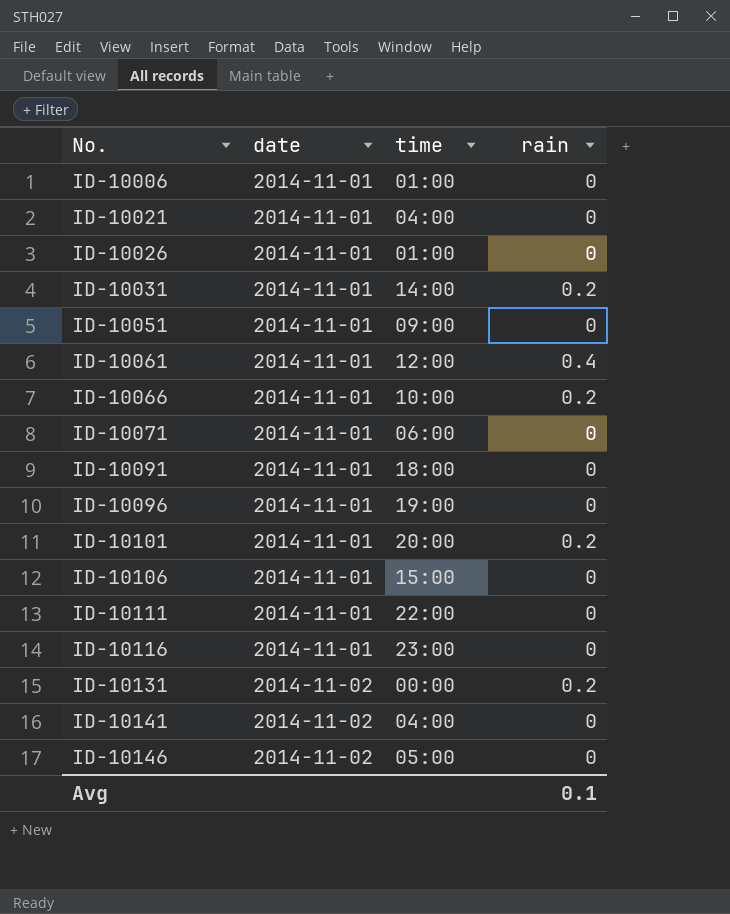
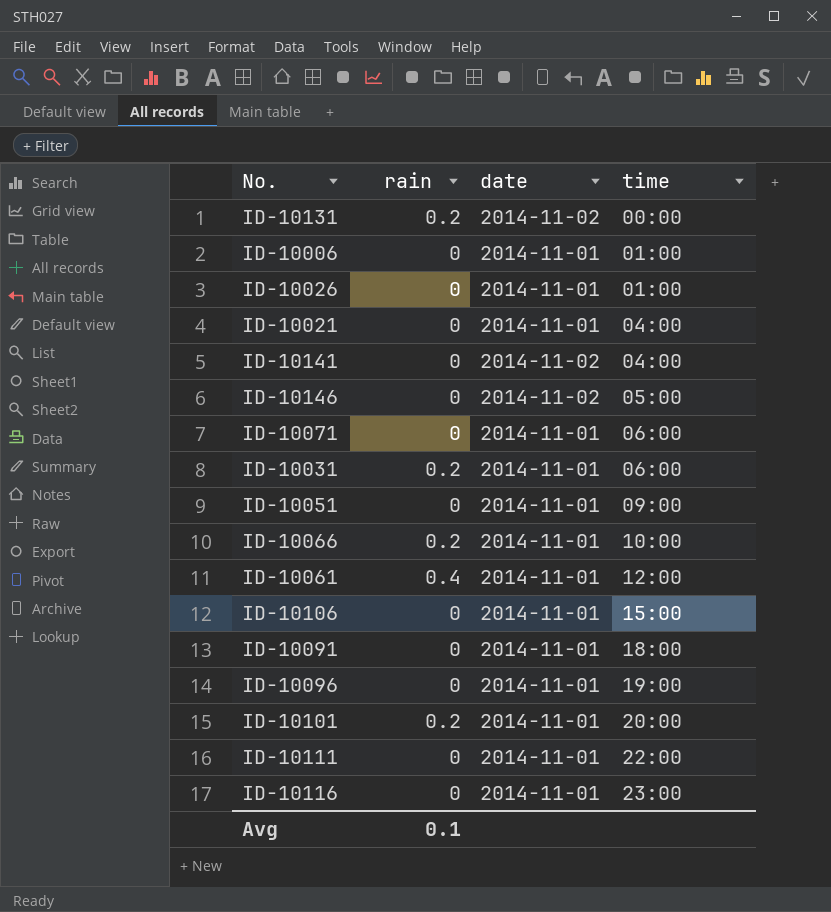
row order: No. ascending -> time ascending
column rain | position: 4 -> 2
ID-10031 | time: 14:00 -> 06:00

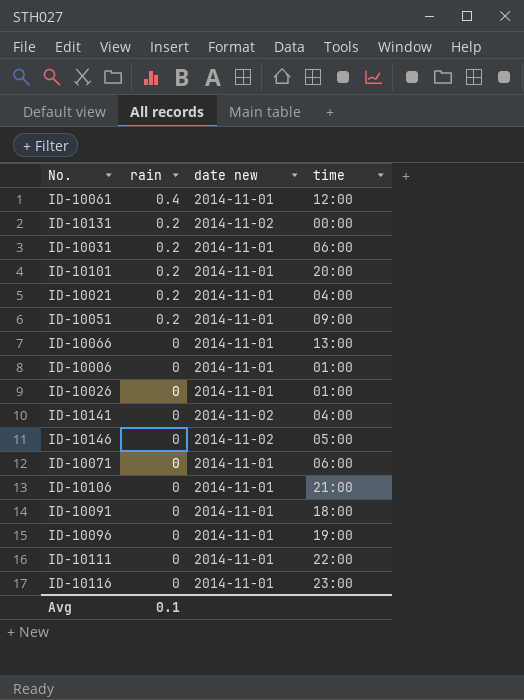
row order: time ascending -> rain descending
column name: date -> date new
ID-10021 | rain: 0 -> 0.2
ID-10051 | rain: 0 -> 0.2
ID-10066 | rain: 0.2 -> 0
ID-10066 | time: 10:00 -> 13:00
ID-10106 | time: 15:00 -> 21:00

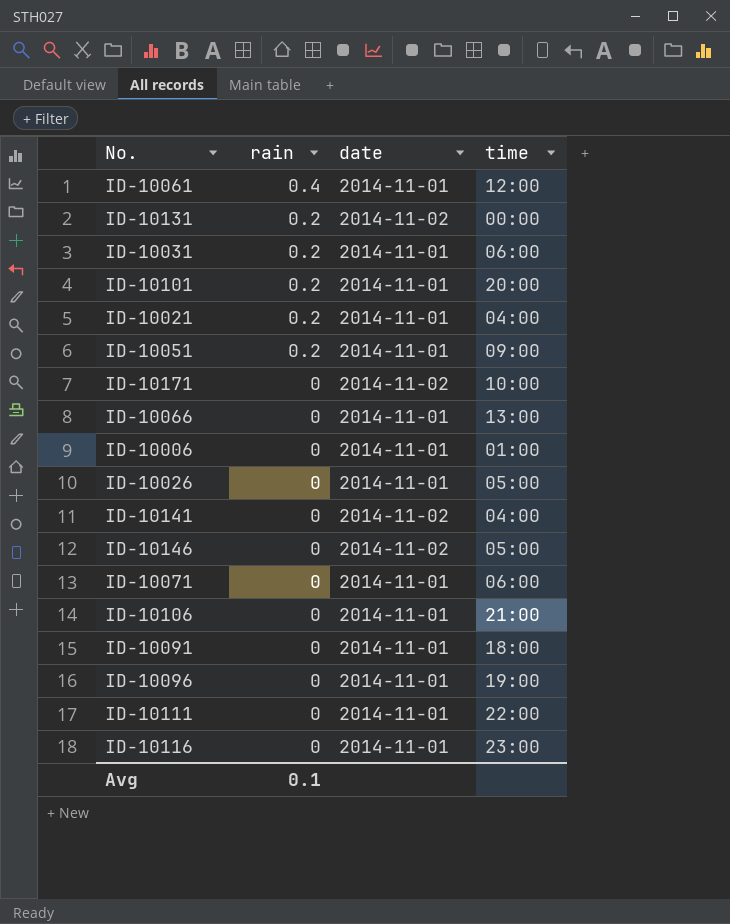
column name: date new -> date
row ID-10171: none -> 0 | 2014-11-02 | 10:00
ID-10026 | time: 01:00 -> 05:00

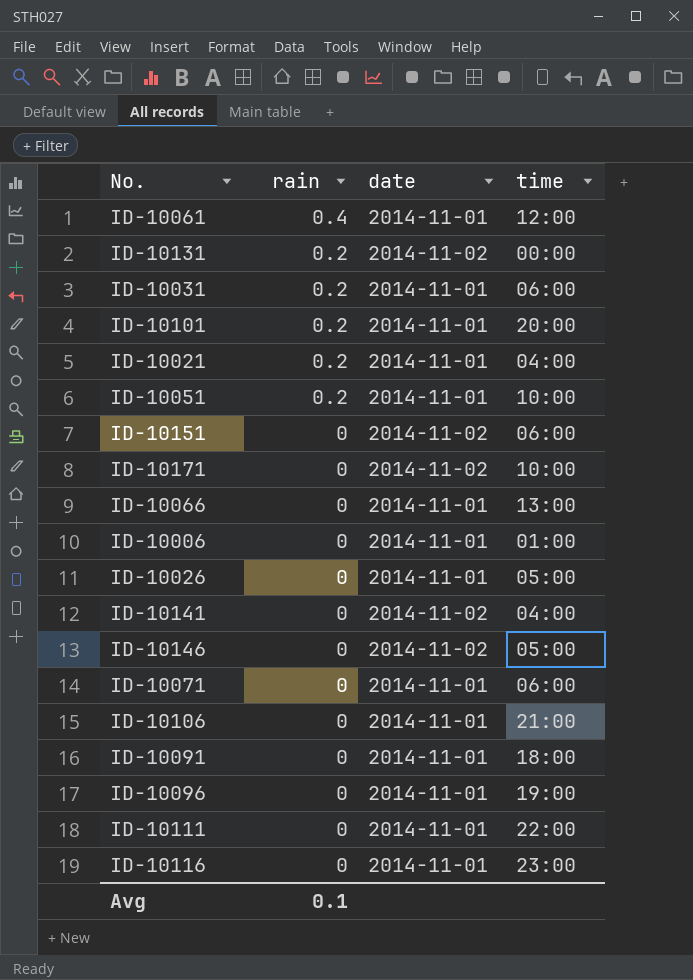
ID-10051 | time: 09:00 -> 10:00
row ID-10151: none -> 0 | 2014-11-02 | 06:00

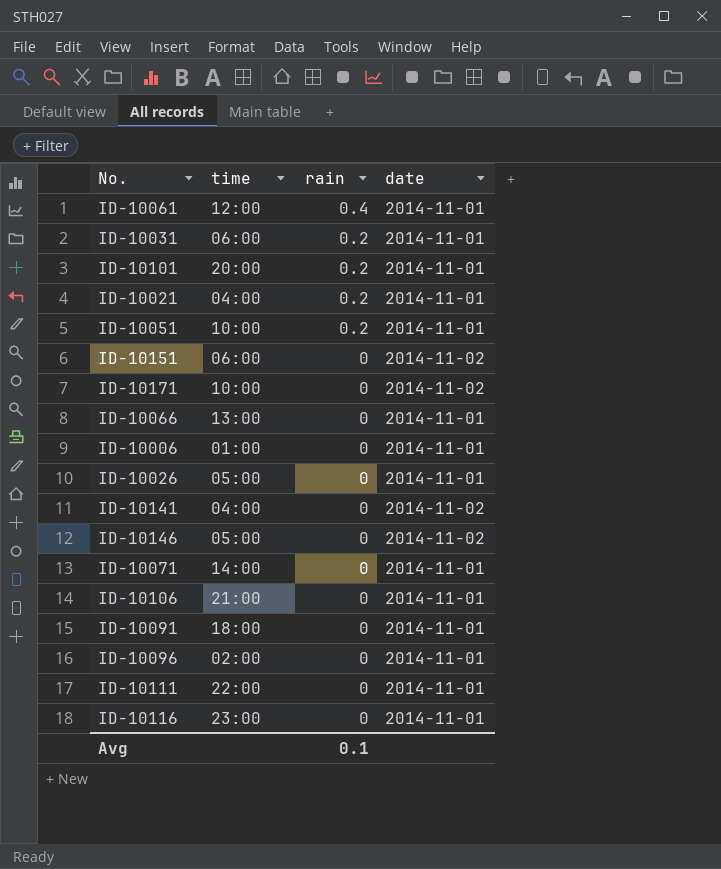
column time | position: 4 -> 2
row ID-10131: 0.2 | 2014-11-02 | 00:00 -> none
ID-10071 | time: 06:00 -> 14:00
ID-10096 | time: 19:00 -> 02:00

